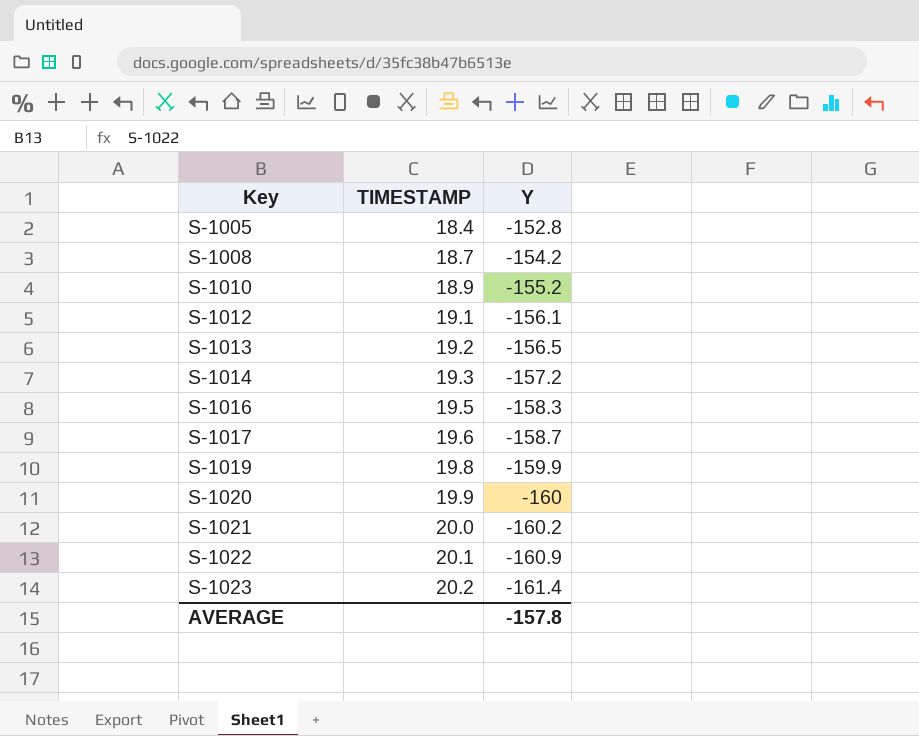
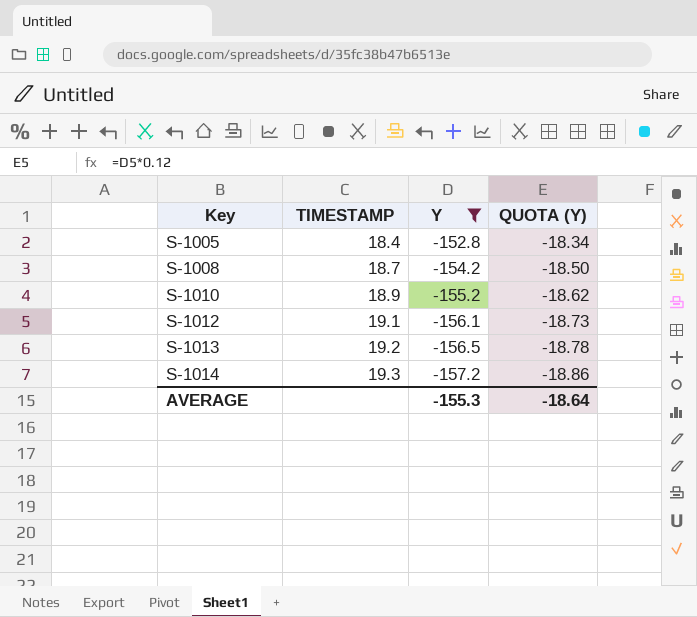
filter: none -> Y >= -157.2
column QUOTA (Y) | formula: none -> [Y] * 0.12
AVERAGE | Y: -157.8 -> -155.3

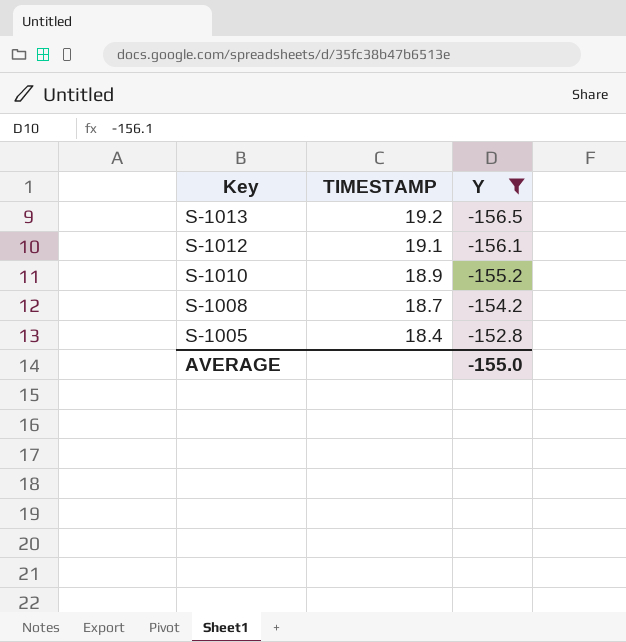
row order: Key ascending -> Key descending
column QUOTA (Y) | formula: [Y] * 0.12 -> none
row S-1014: 19.3 | -157.2 | -18.86 -> none
AVERAGE | Y: -155.3 -> -155.0

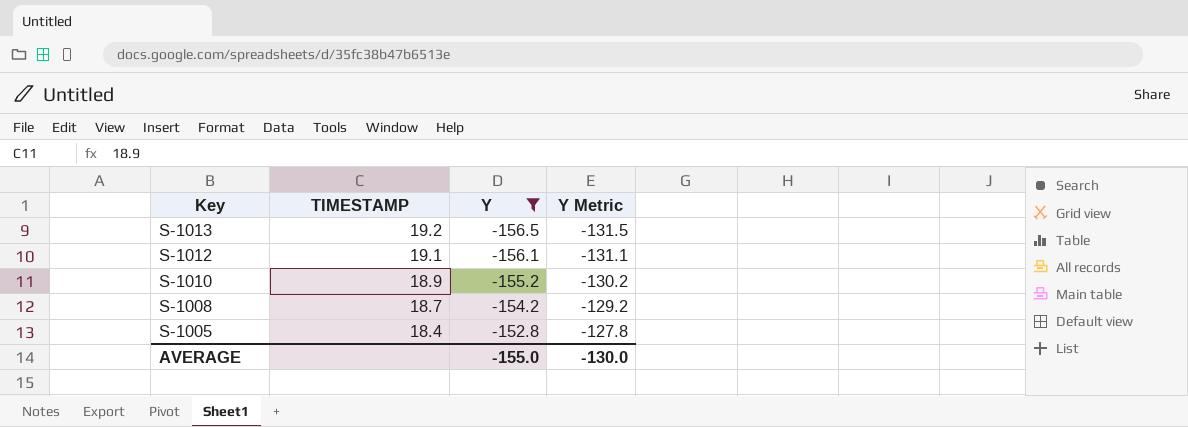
column Y Metric | formula: none -> [Y] + 25

